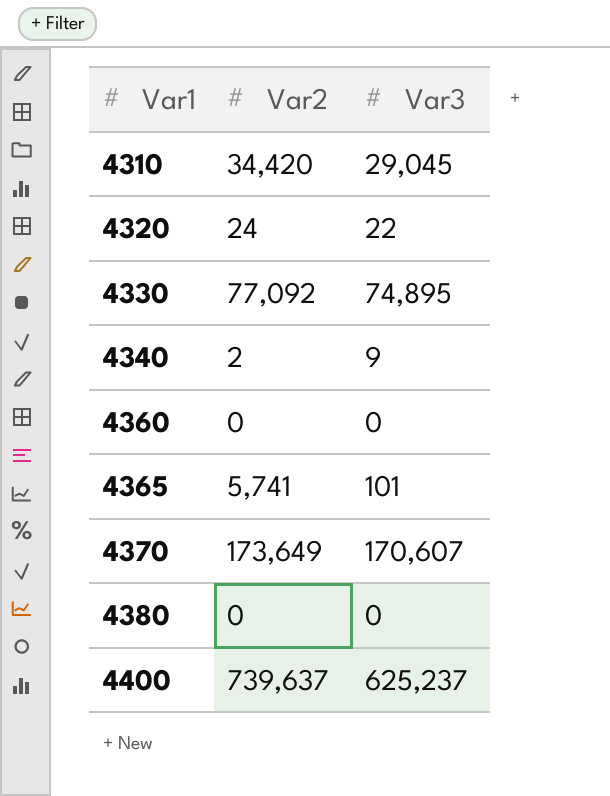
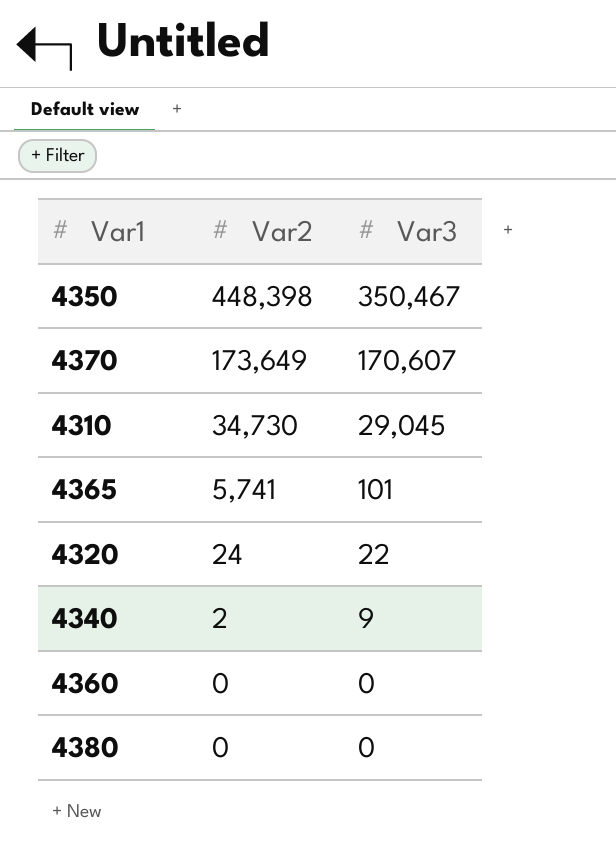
row order: Var1 ascending -> Var2 descending
row 4330: 77,092 | 74,895 -> none
row 4400: 739,637 | 625,237 -> none
row 4350: none -> 448,398 | 350,467
4310 | Var2: 34,420 -> 34,730

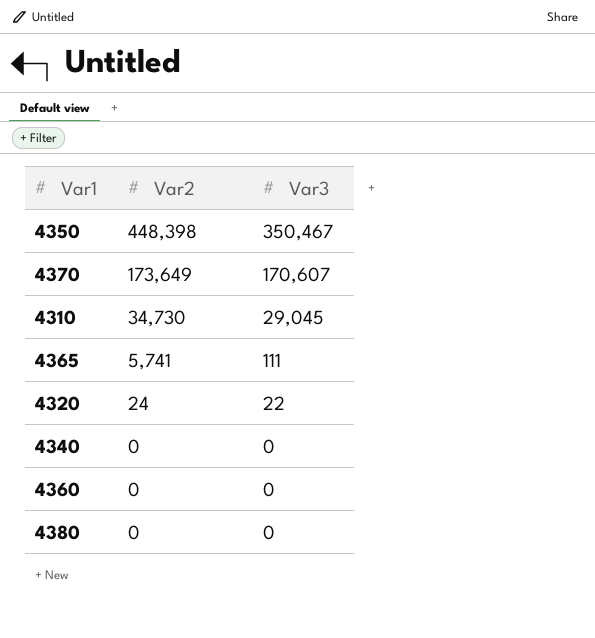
4365 | Var3: 101 -> 111
4340 | Var2: 2 -> 0
4340 | Var3: 9 -> 0

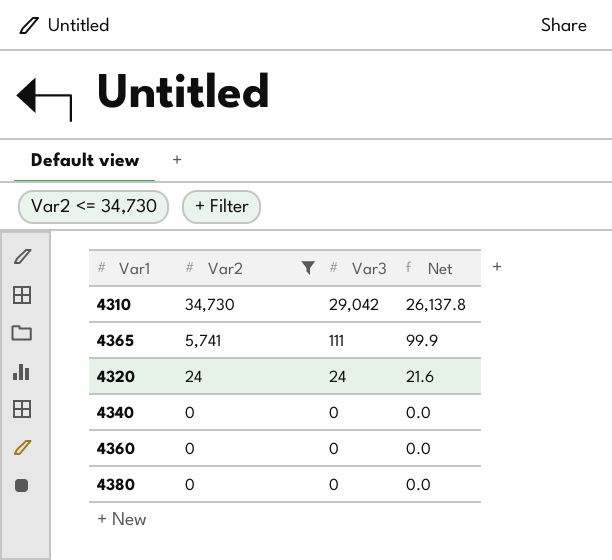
filter: none -> Var2 <= 34,730
column Net | formula: none -> [Var3] * 0.9
4310 | Var3: 29,045 -> 29,042
4320 | Var3: 22 -> 24

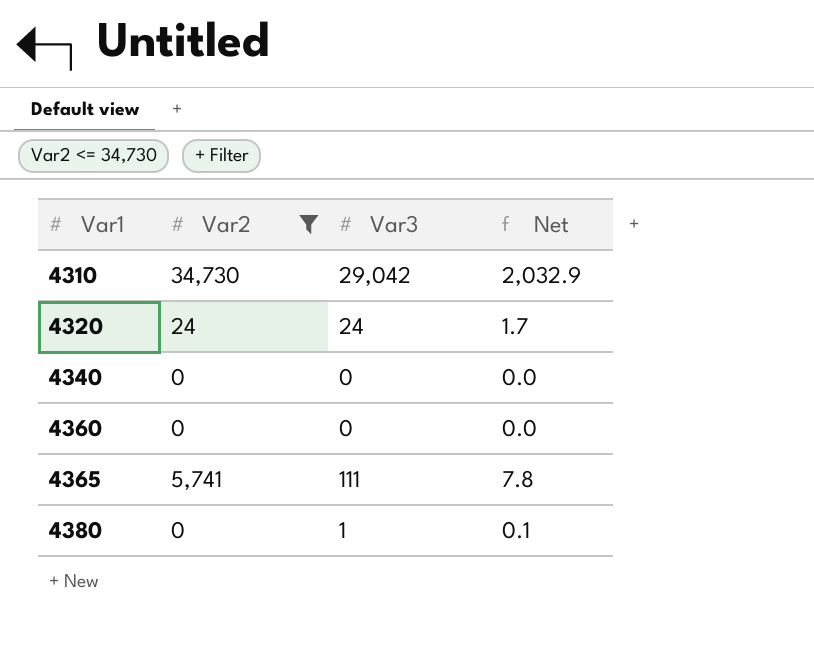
row order: Var2 descending -> Var1 ascending
column Net | formula: [Var3] * 0.9 -> [Var3] * 0.07
4380 | Var3: 0 -> 1

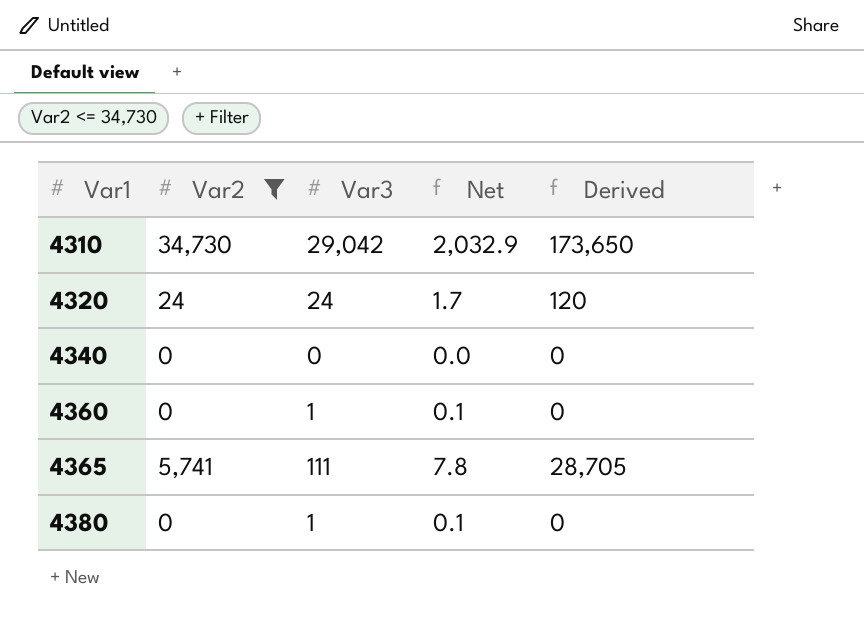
column Derived | formula: none -> [Var2] * 5
4360 | Var3: 0 -> 1
4360 | Net: 0.0 -> 0.1

